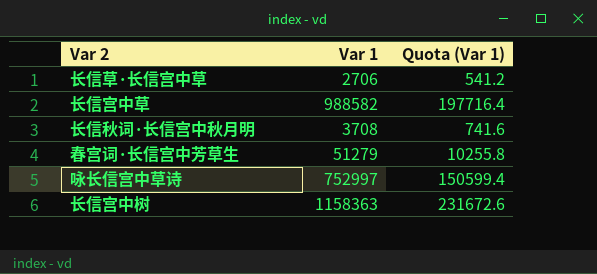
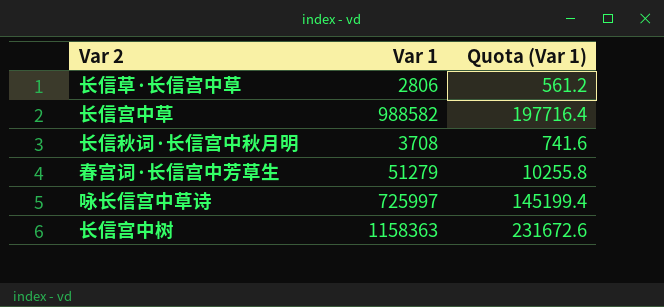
长信草·长信宫中草 | Var 1: 2706 -> 2806
长信草·长信宫中草 | Quota (Var 1): 541.2 -> 561.2
咏长信宫中草诗 | Var 1: 752997 -> 725997
咏长信宫中草诗 | Quota (Var 1): 150599.4 -> 145199.4

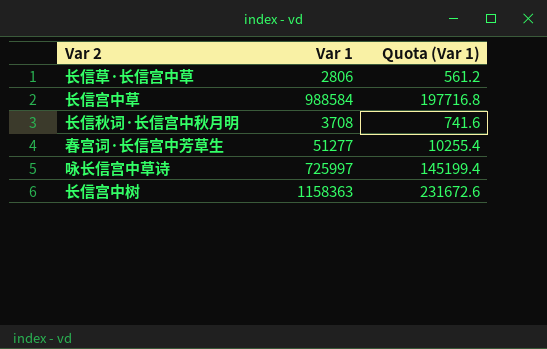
长信宫中草 | Var 1: 988582 -> 988584
长信宫中草 | Quota (Var 1): 197716.4 -> 197716.8
春宫词·长信宫中芳草生 | Var 1: 51279 -> 51277
春宫词·长信宫中芳草生 | Quota (Var 1): 10255.8 -> 10255.4

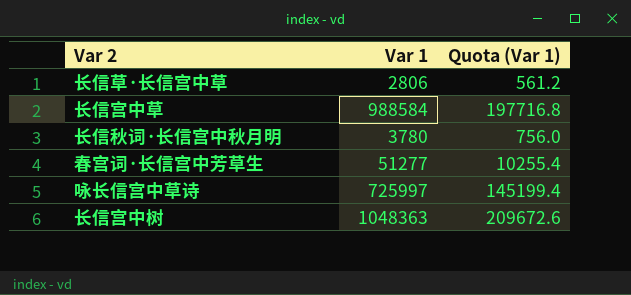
长信秋词·长信宫中秋月明 | Var 1: 3708 -> 3780
长信秋词·长信宫中秋月明 | Quota (Var 1): 741.6 -> 756.0
长信宫中树 | Var 1: 1158363 -> 1048363
长信宫中树 | Quota (Var 1): 231672.6 -> 209672.6

